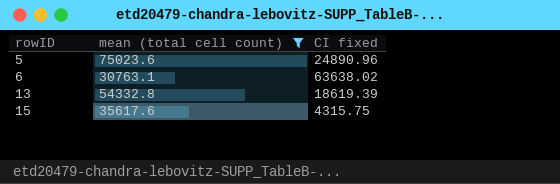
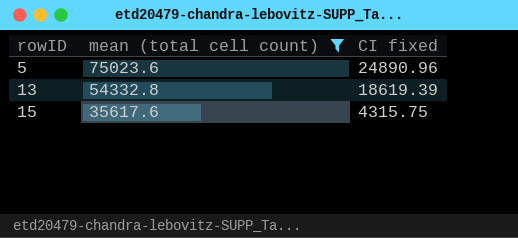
row 6: 30763.1 | 63638.02 -> none

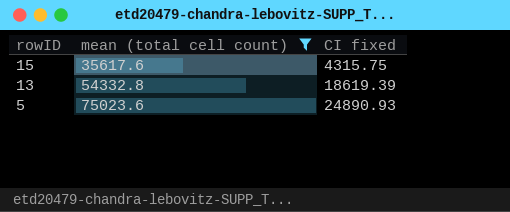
row order: rowID ascending -> rowID descending
5 | CI fixed: 24890.96 -> 24890.93

